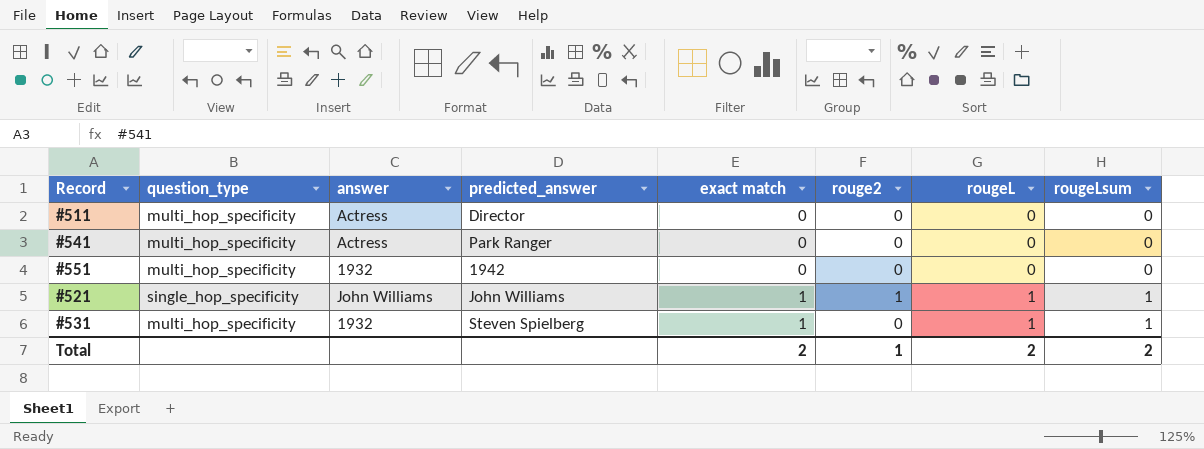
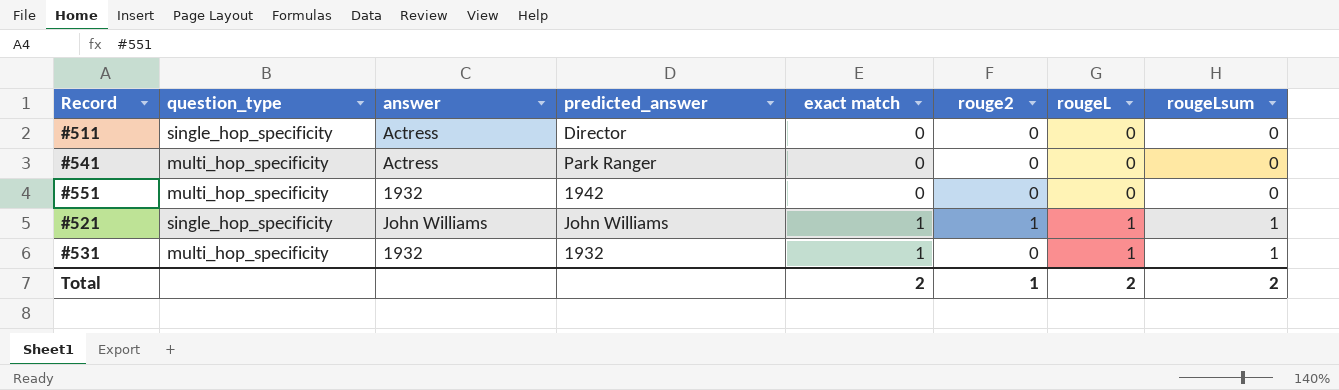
#511 | question_type: multi_hop_specificity -> single_hop_specificity
#531 | predicted_answer: Steven Spielberg -> 1932

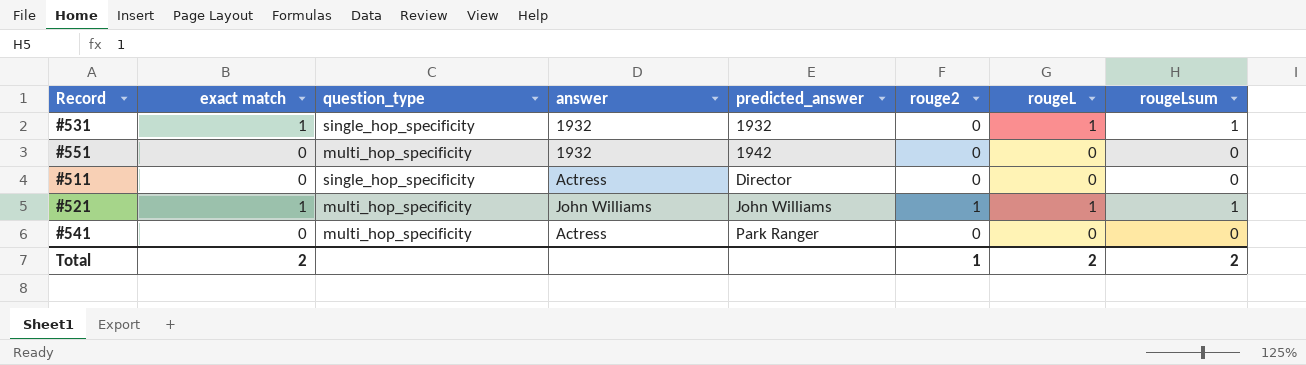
row order: exact match ascending -> predicted_answer ascending
column exact match | position: 5 -> 2
#531 | question_type: multi_hop_specificity -> single_hop_specificity
#521 | question_type: single_hop_specificity -> multi_hop_specificity

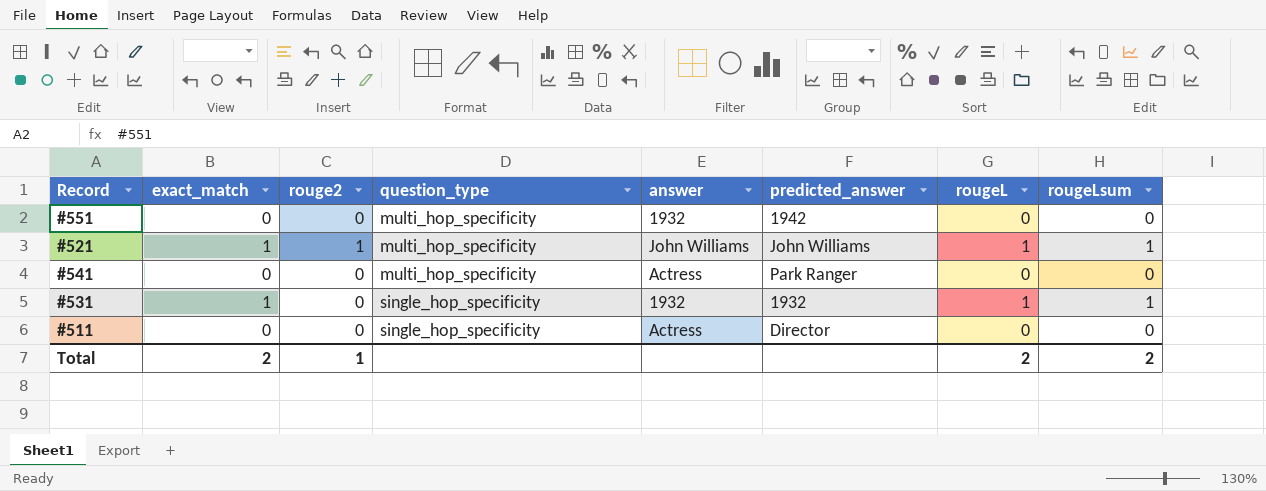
row order: predicted_answer ascending -> question_type ascending
column name: exact match -> exact_match
column rouge2 | position: 6 -> 3

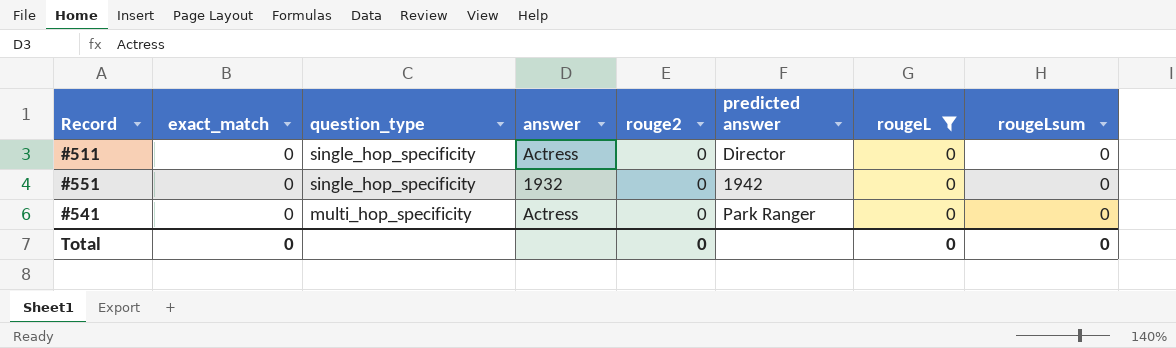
filter: none -> rougeL = 0
row order: question_type ascending -> question_type descending
column rouge2 | position: 3 -> 5
column name: predicted_answer -> predicted answer
#551 | question_type: multi_hop_specificity -> single_hop_specificity
Total | exact_match: 2 -> 0
Total | rouge2: 1 -> 0
Total | rougeL: 2 -> 0
Total | rougeLsum: 2 -> 0

